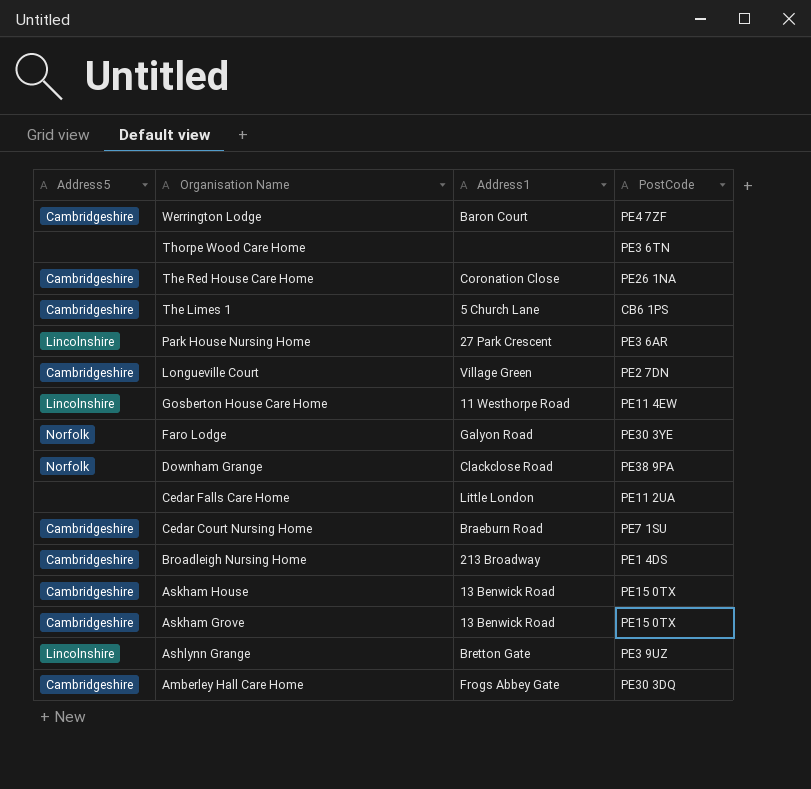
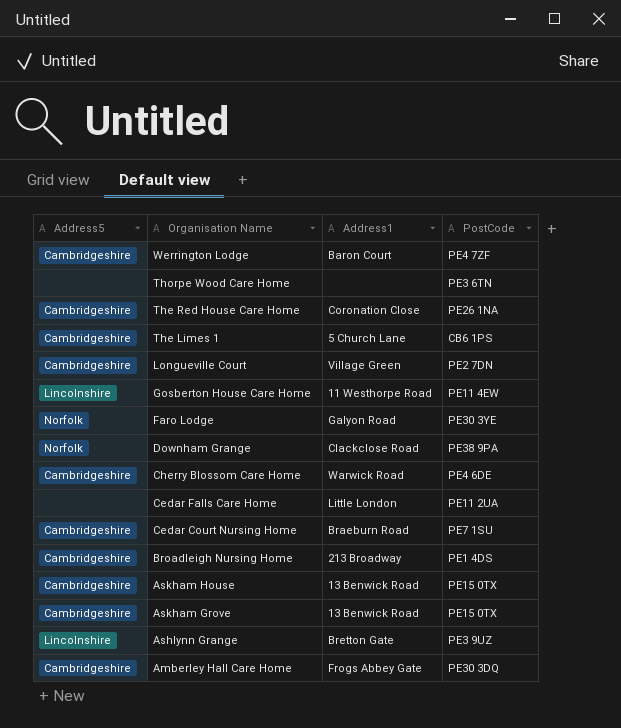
row Park House Nursing Home: Lincolnshire | 27 Park Crescent | PE3 6AR -> none
row Cherry Blossom Care Home: none -> Cambridgeshire | Warwick Road | PE4 6DE

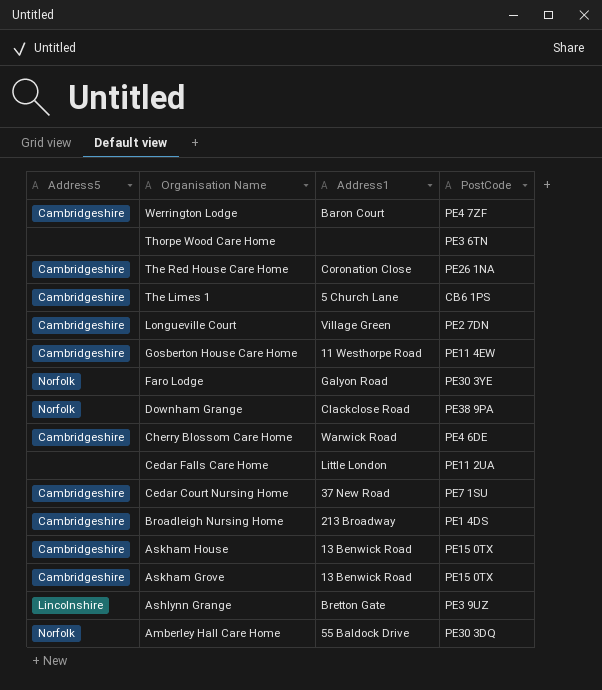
Gosberton House Care Home | Address5: Lincolnshire -> Cambridgeshire
Cedar Court Nursing Home | Address1: Braeburn Road -> 37 New Road
Amberley Hall Care Home | Address5: Cambridgeshire -> Norfolk
Amberley Hall Care Home | Address1: Frogs Abbey Gate -> 55 Baldock Drive

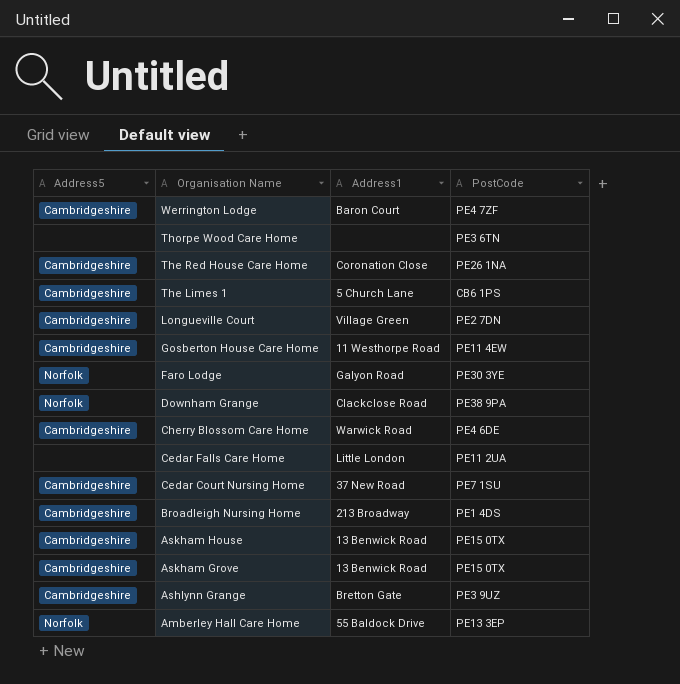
Ashlynn Grange | Address5: Lincolnshire -> Cambridgeshire
Amberley Hall Care Home | PostCode: PE30 3DQ -> PE13 3EP

